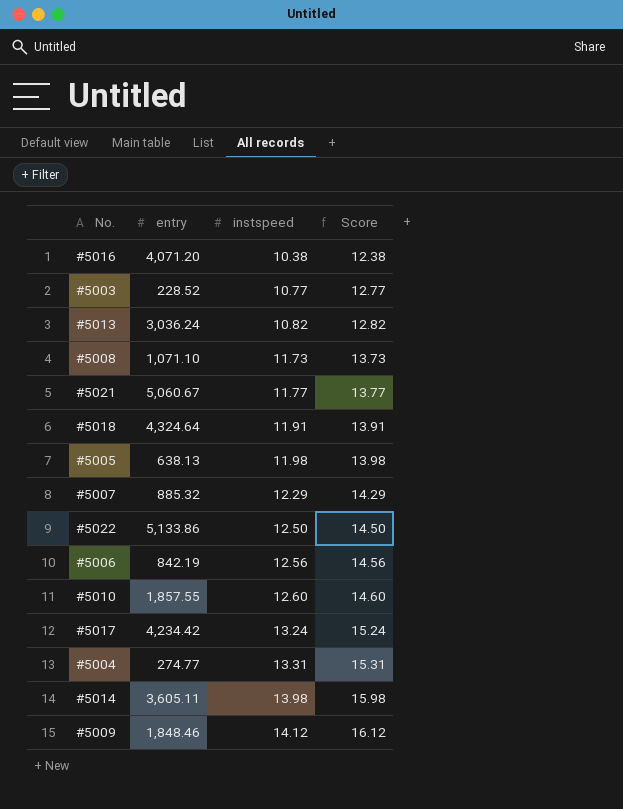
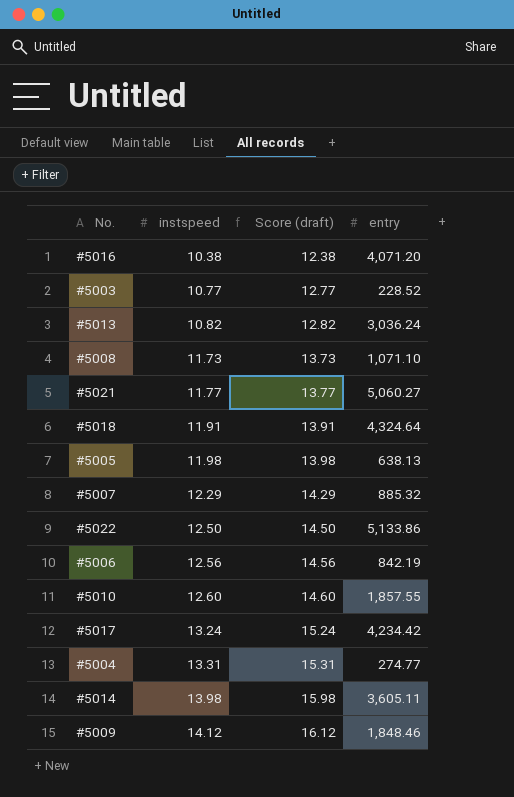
column name: Score -> Score (draft)
column entry | position: 2 -> 4
#5021 | entry: 5,060.67 -> 5,060.27

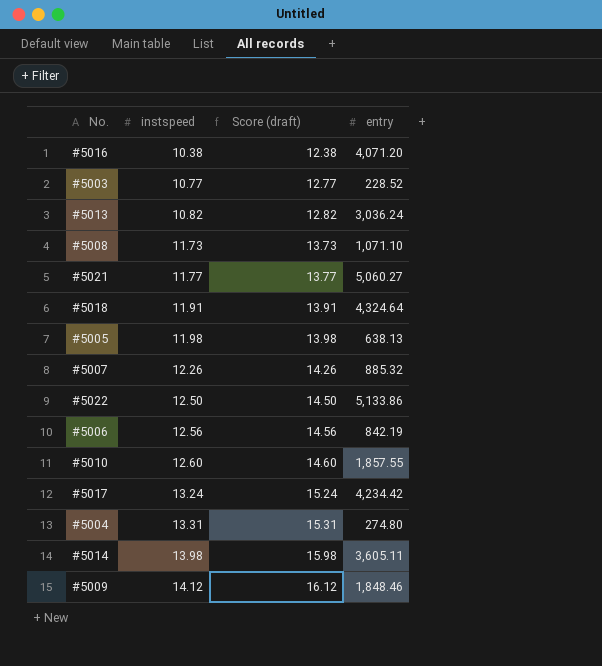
#5007 | instspeed: 12.29 -> 12.26
#5007 | Score (draft): 14.29 -> 14.26
#5004 | entry: 274.77 -> 274.80

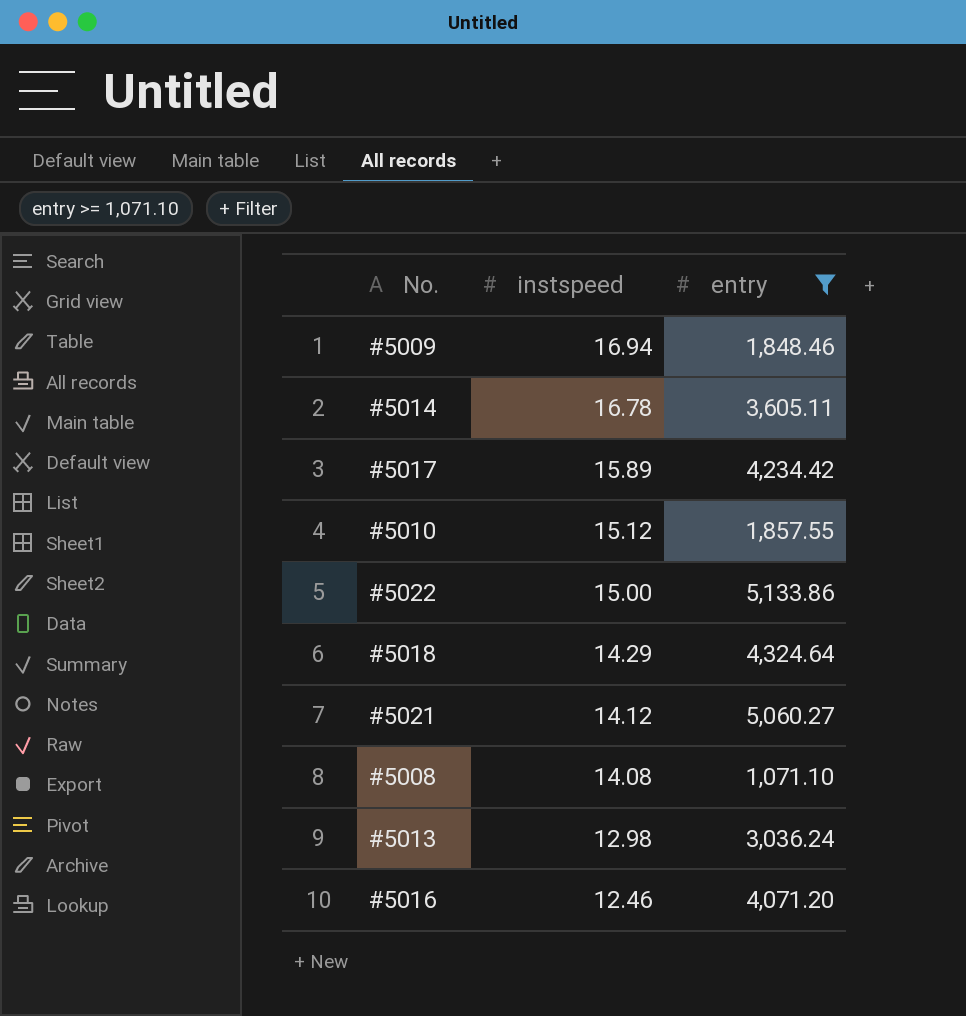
filter: none -> entry >= 1,071.10
row order: instspeed ascending -> instspeed descending
column Score (draft) | formula: [instspeed] + 2 -> none
#5009 | instspeed: 14.12 -> 16.94
#5014 | instspeed: 13.98 -> 16.78
#5017 | instspeed: 13.24 -> 15.89
#5010 | instspeed: 12.60 -> 15.12
#5022 | instspeed: 12.50 -> 15.00
#5018 | instspeed: 11.91 -> 14.29
#5021 | instspeed: 11.77 -> 14.12
#5008 | instspeed: 11.73 -> 14.08
#5013 | instspeed: 10.82 -> 12.98
#5016 | instspeed: 10.38 -> 12.46

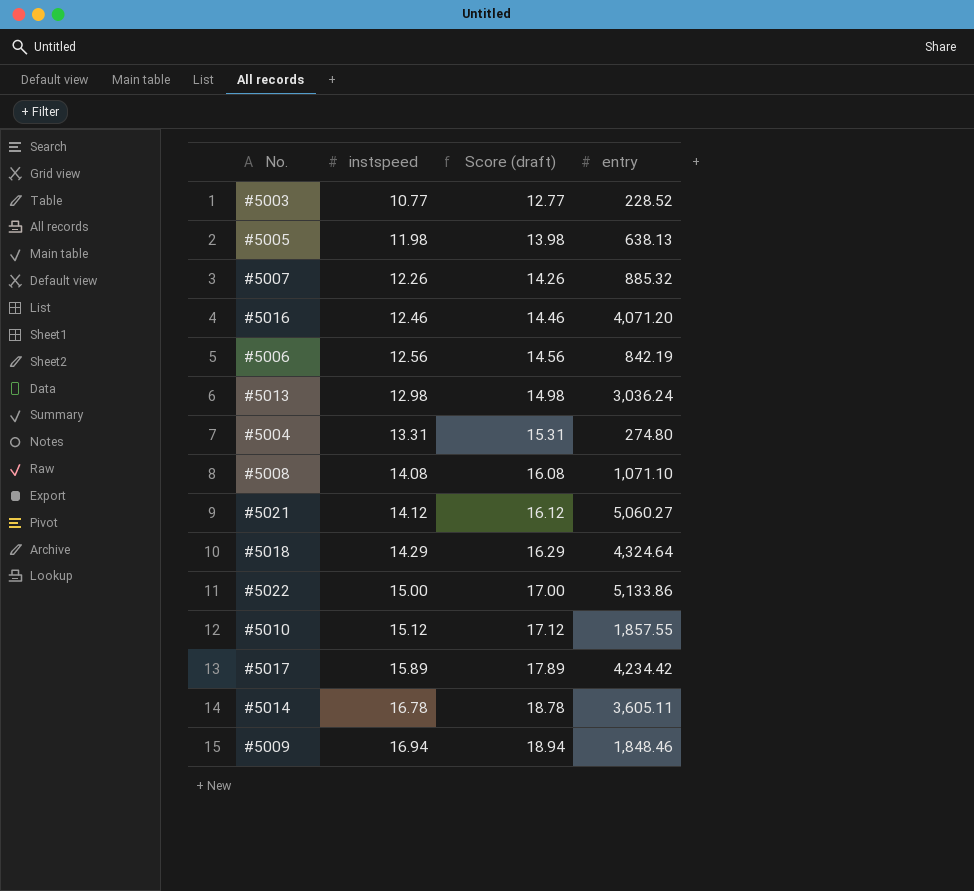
filter: entry >= 1,071.10 -> none
row order: instspeed descending -> instspeed ascending
column Score (draft) | formula: none -> [instspeed] + 2

